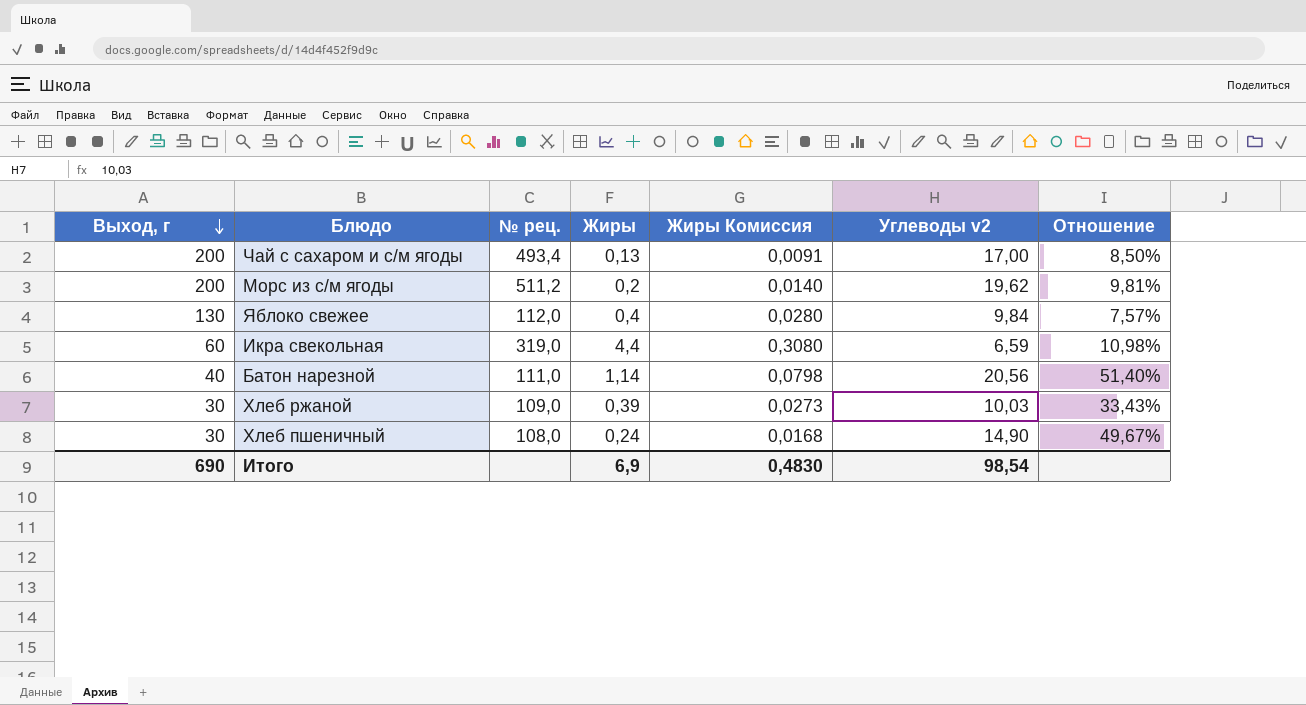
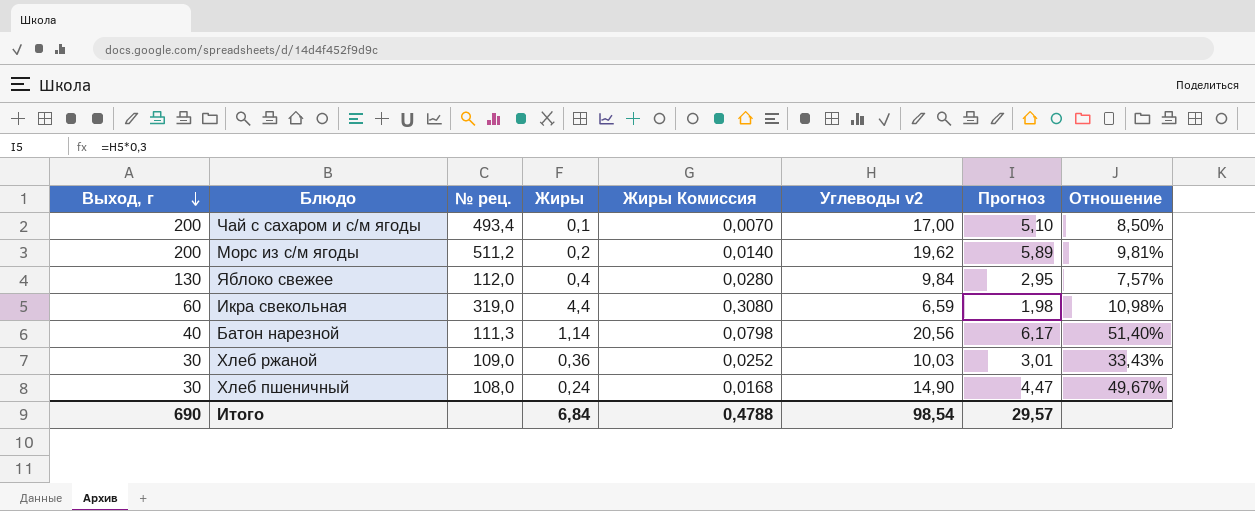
column Прогноз | formula: none -> [Углеводы v2] * 0,3
Чай с сахаром и с/м ягоды | Жиры: 0,13 -> 0,1
Чай с сахаром и с/м ягоды | Жиры Комиссия: 0,0091 -> 0,0070
Батон нарезной | № рец.: 111,0 -> 111,3
Хлеб ржаной | Жиры: 0,39 -> 0,36
Хлеб ржаной | Жиры Комиссия: 0,0273 -> 0,0252
Итого | Жиры: 6,9 -> 6,84
Итого | Жиры Комиссия: 0,4830 -> 0,4788

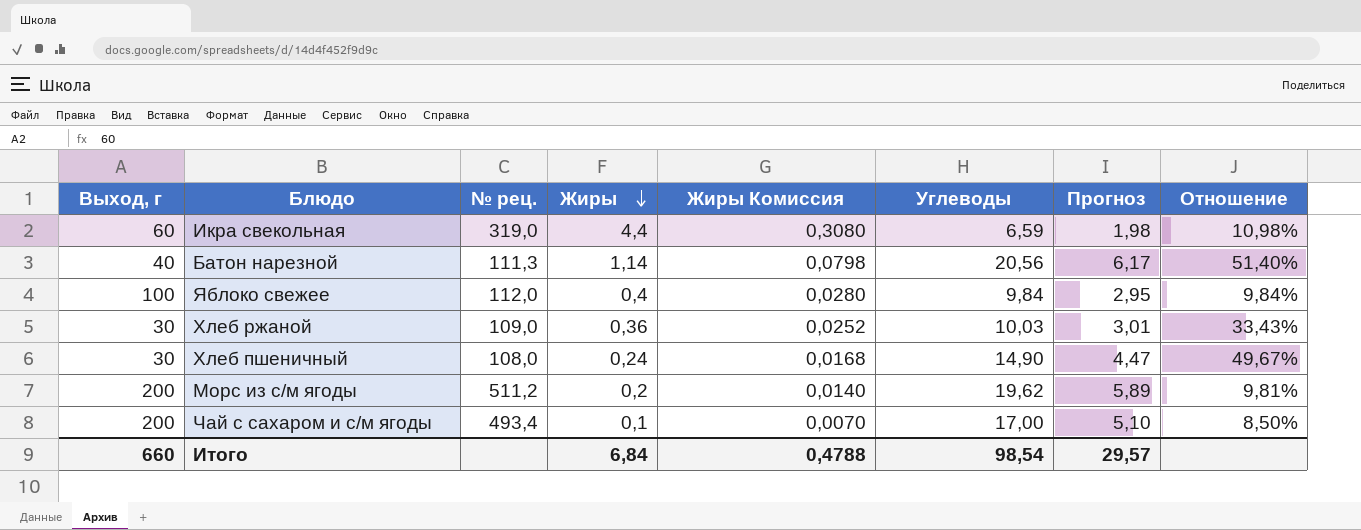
row order: Выход, г descending -> Жиры descending
column name: Углеводы v2 -> Углеводы
Яблоко свежее | Выход, г: 130 -> 100
Яблоко свежее | Отношение: 7,57% -> 9,84%
Итого | Выход, г: 690 -> 660

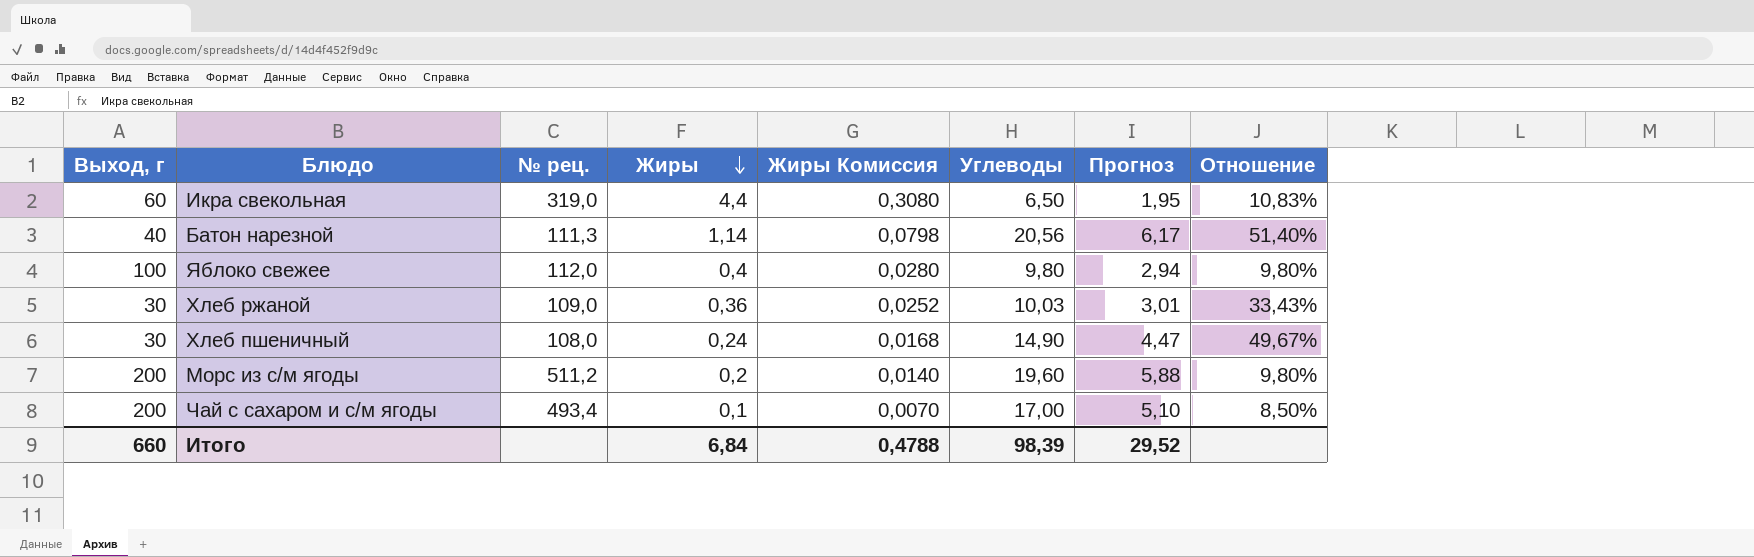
Икра свекольная | Углеводы: 6,59 -> 6,50
Икра свекольная | Прогноз: 1,98 -> 1,95
Икра свекольная | Отношение: 10,98% -> 10,83%
Яблоко свежее | Углеводы: 9,84 -> 9,80
Яблоко свежее | Прогноз: 2,95 -> 2,94
Яблоко свежее | Отношение: 9,84% -> 9,80%
Морс из с/м ягоды | Углеводы: 19,62 -> 19,60
Морс из с/м ягоды | Прогноз: 5,89 -> 5,88
Морс из с/м ягоды | Отношение: 9,81% -> 9,80%
Итого | Углеводы: 98,54 -> 98,39
Итого | Прогноз: 29,57 -> 29,52

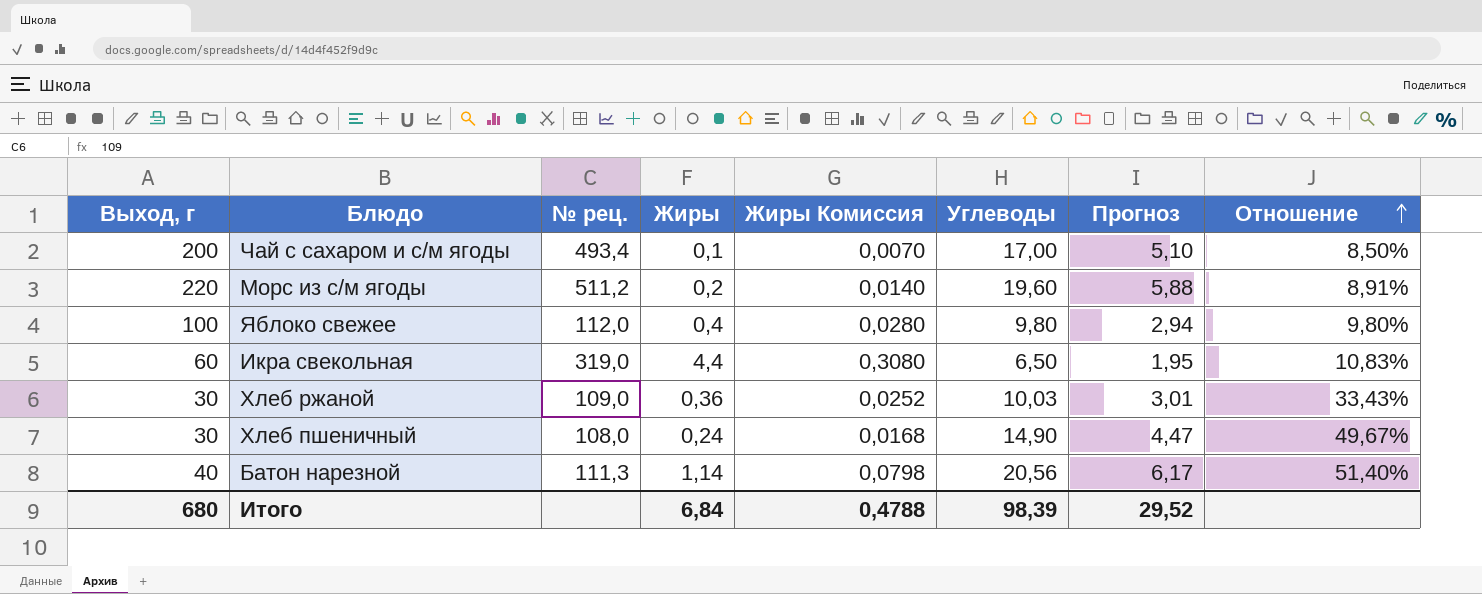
row order: Жиры descending -> Отношение ascending
Морс из с/м ягоды | Выход, г: 200 -> 220
Морс из с/м ягоды | Отношение: 9,80% -> 8,91%
Итого | Выход, г: 660 -> 680

